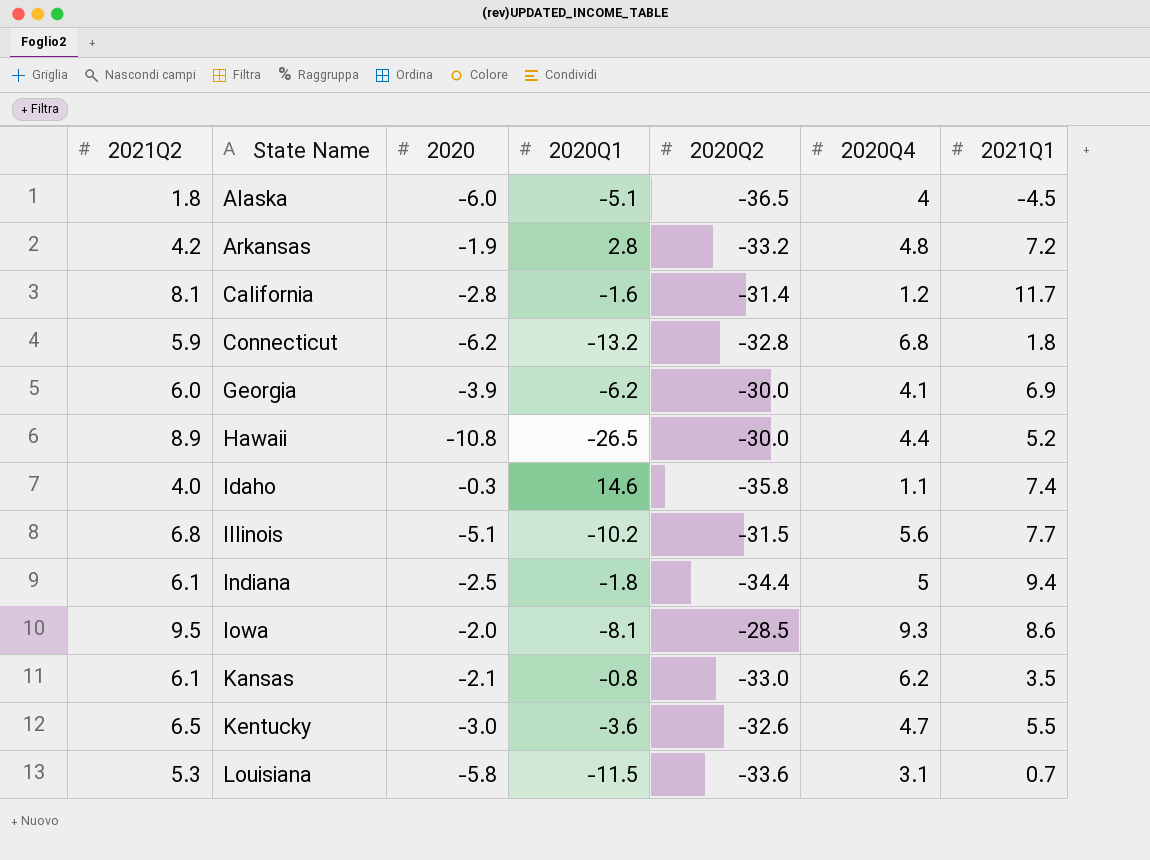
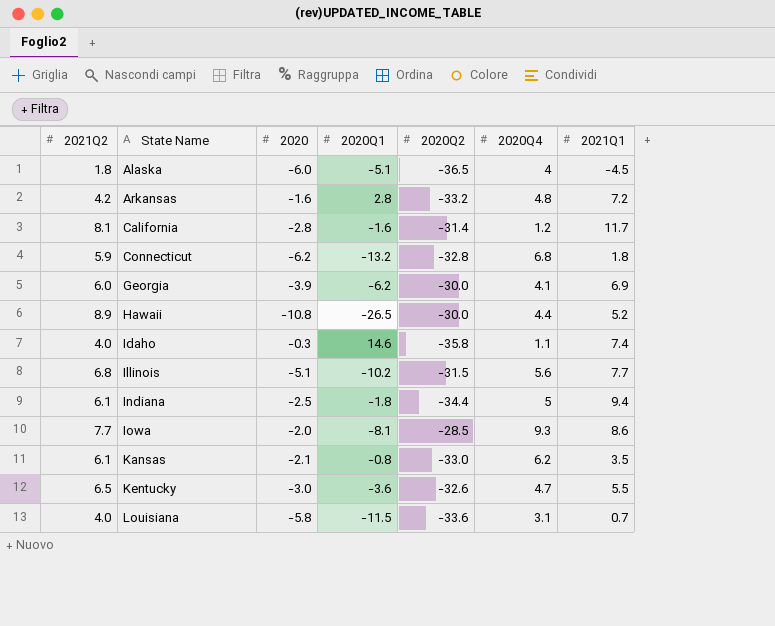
Arkansas | 2020: -1.9 -> -1.6
Iowa | 2021Q2: 9.5 -> 7.7
Louisiana | 2021Q2: 5.3 -> 4.0

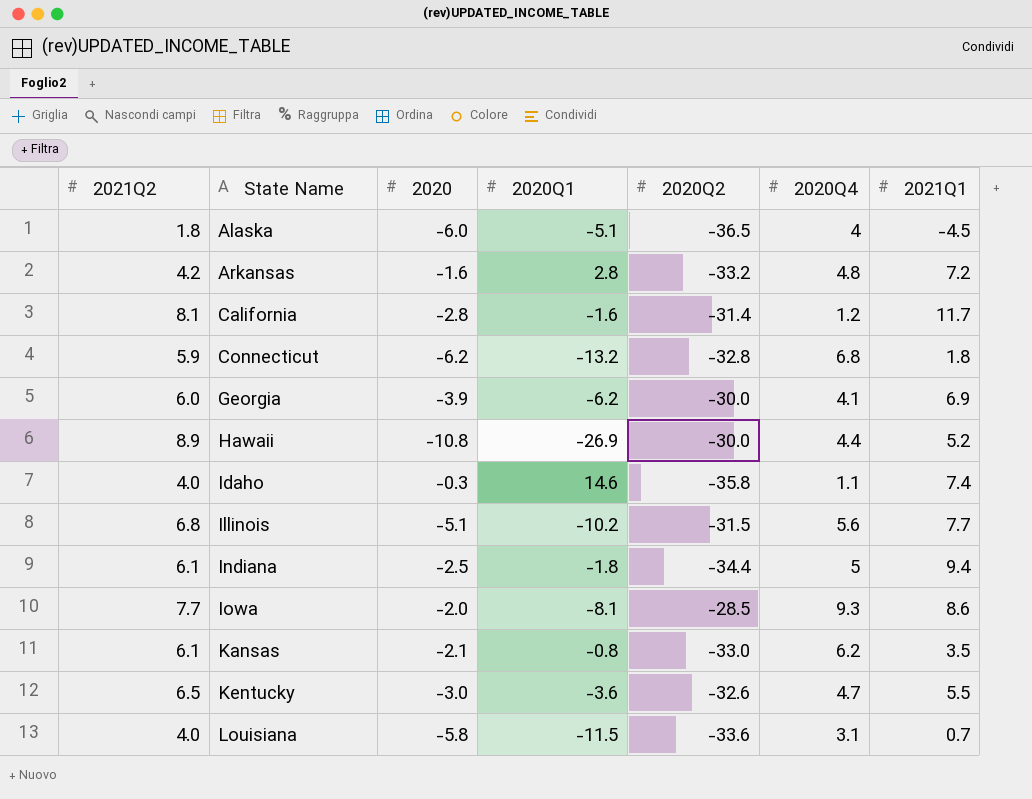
Hawaii | 2020Q1: -26.5 -> -26.9

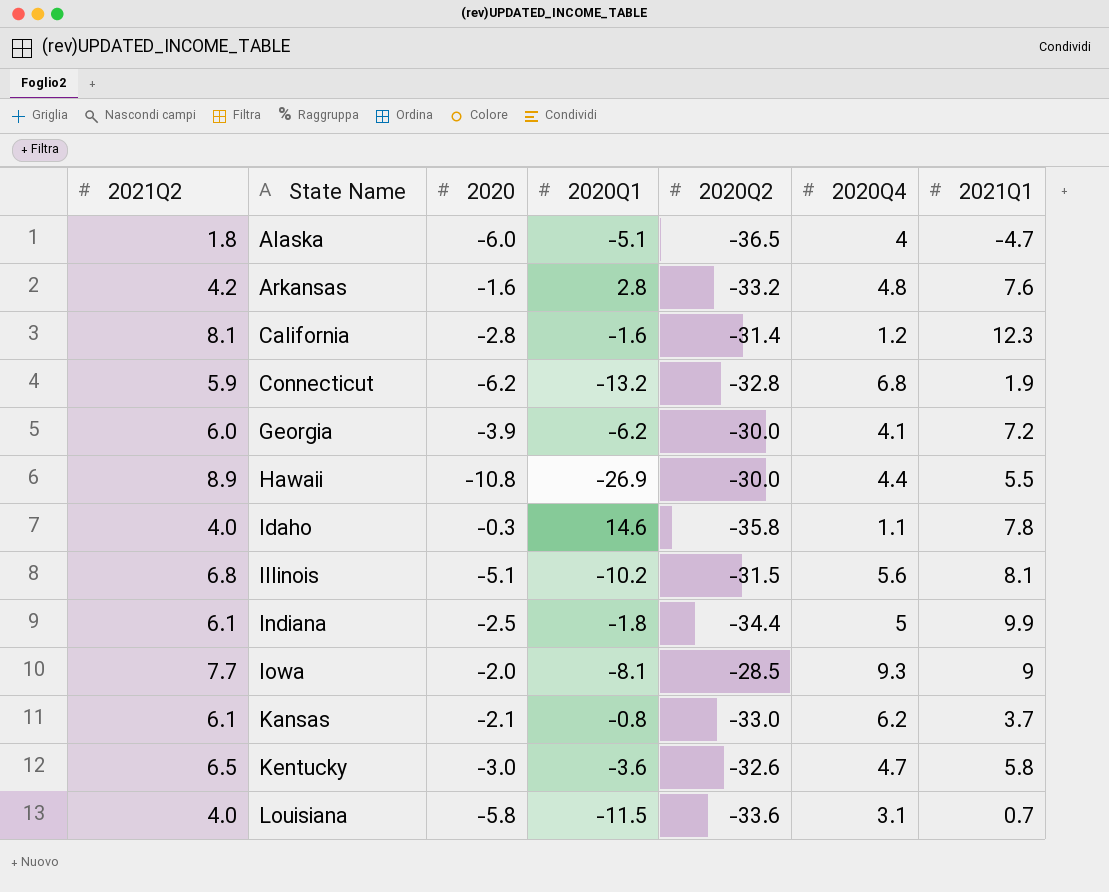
Alaska | 2021Q1: -4.5 -> -4.7
Arkansas | 2021Q1: 7.2 -> 7.6
California | 2021Q1: 11.7 -> 12.3
Connecticut | 2021Q1: 1.8 -> 1.9
Georgia | 2021Q1: 6.9 -> 7.2
Hawaii | 2021Q1: 5.2 -> 5.5
Idaho | 2021Q1: 7.4 -> 7.8
Illinois | 2021Q1: 7.7 -> 8.1
Indiana | 2021Q1: 9.4 -> 9.9
Iowa | 2021Q1: 8.6 -> 9
Kansas | 2021Q1: 3.5 -> 3.7
Kentucky | 2021Q1: 5.5 -> 5.8

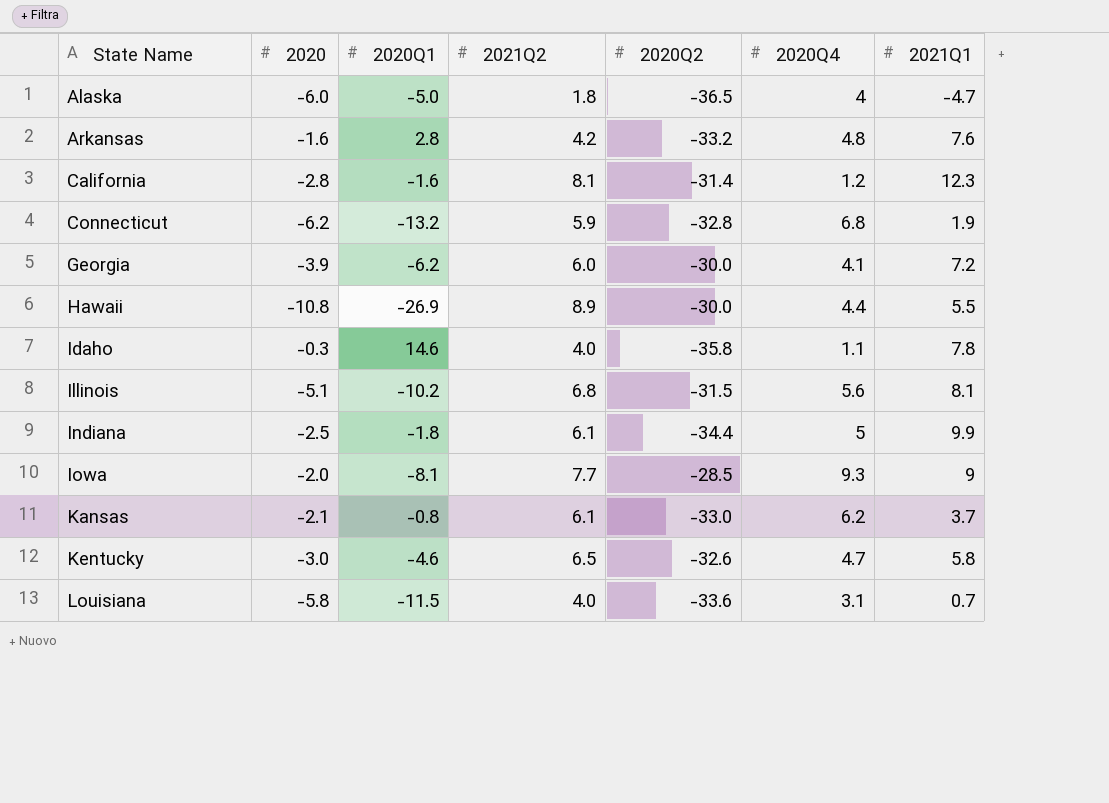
column 2021Q2 | position: 1 -> 4
Alaska | 2020Q1: -5.1 -> -5.0
Kentucky | 2020Q1: -3.6 -> -4.6

